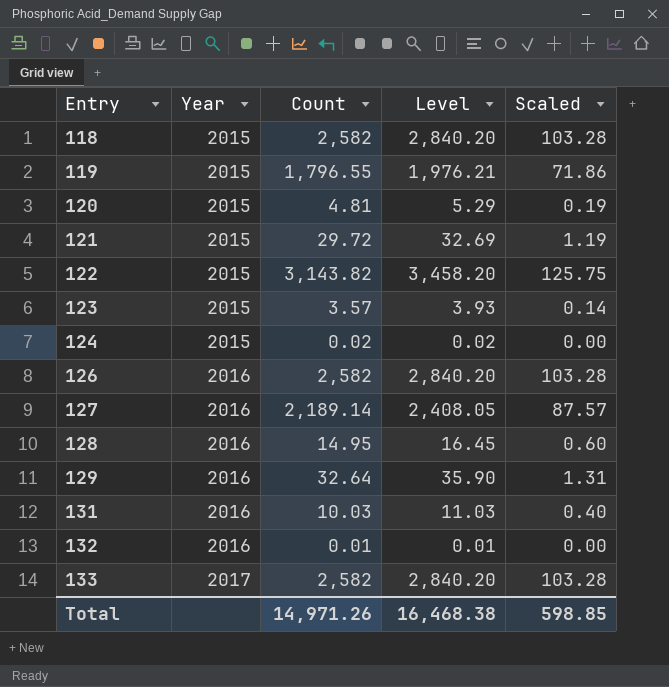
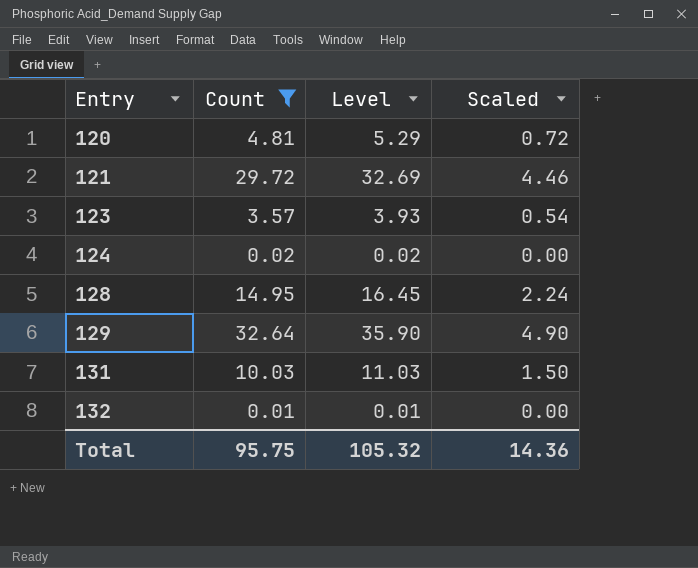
filter: none -> Count <= 32.64
column Year | position: 2 -> none
column Scaled | formula: [Count] * 0.04 -> [Count] * 0.15
Total | Count: 14,971.26 -> 95.75
Total | Level: 16,468.38 -> 105.32
Total | Scaled: 598.85 -> 14.36

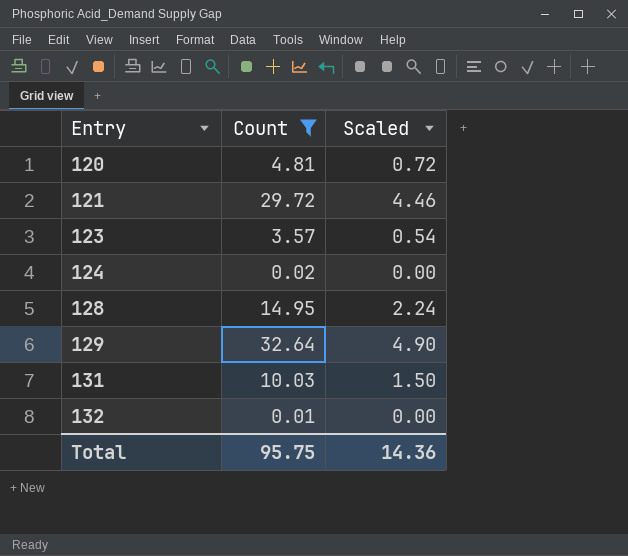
column Level | formula: [Count] * 1.1 -> none

